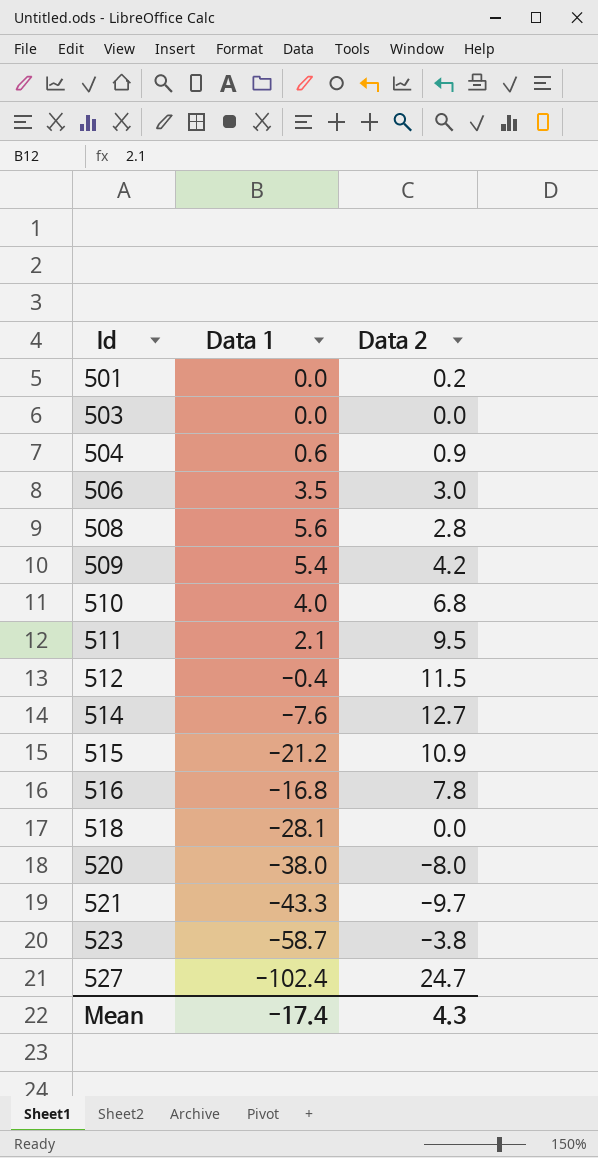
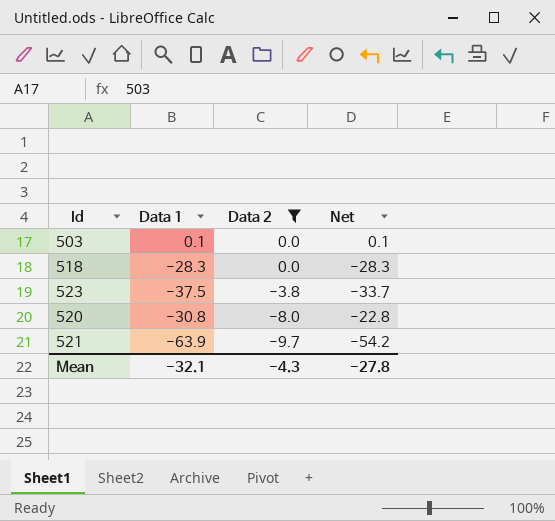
filter: none -> Data 2 <= 0.0
row order: Id ascending -> Data 2 descending
column Net | formula: none -> [Data 1] - [Data 2]
503 | Data 1: 0.0 -> 0.1
518 | Data 1: -28.1 -> -28.3
523 | Data 1: -58.7 -> -37.5
520 | Data 1: -38.0 -> -30.8
521 | Data 1: -43.3 -> -63.9
Mean | Data 1: -17.4 -> -32.1
Mean | Data 2: 4.3 -> -4.3

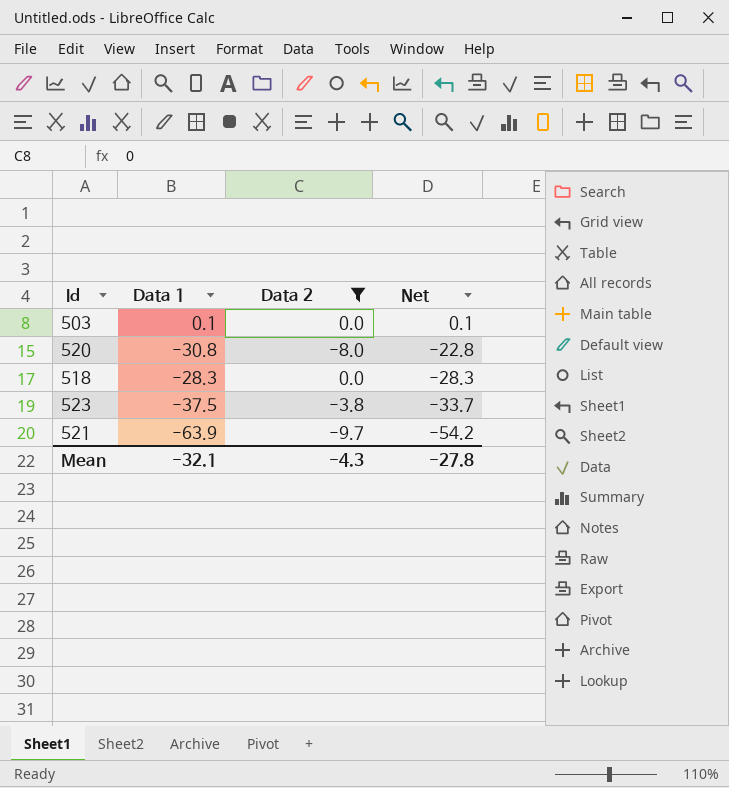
row order: Data 2 descending -> Net descending

